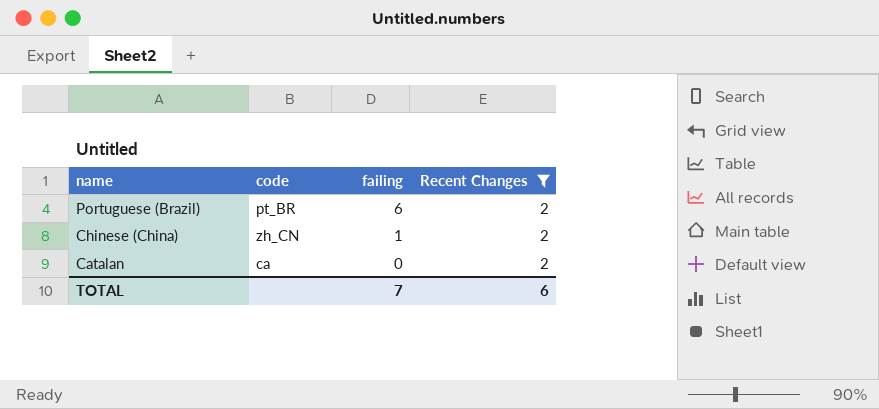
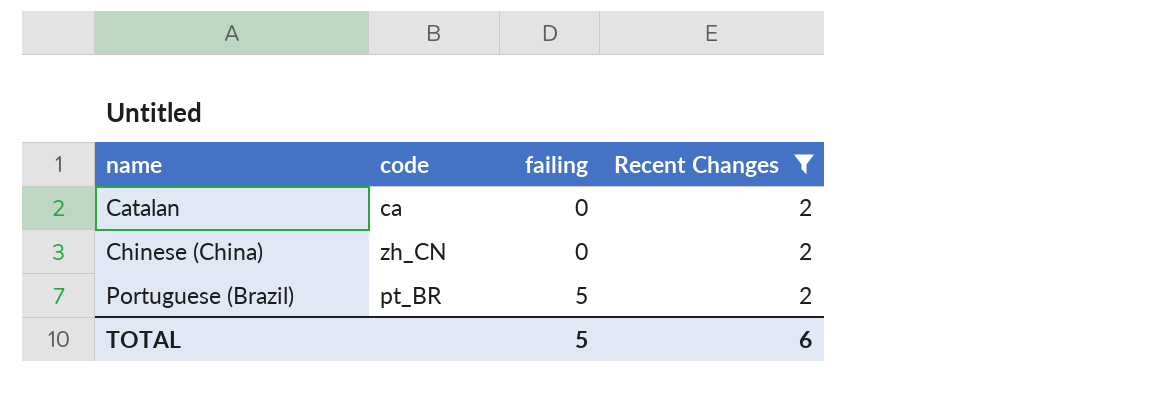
row order: name descending -> name ascending
Chinese (China) | failing: 1 -> 0
Portuguese (Brazil) | failing: 6 -> 5
TOTAL | failing: 7 -> 5

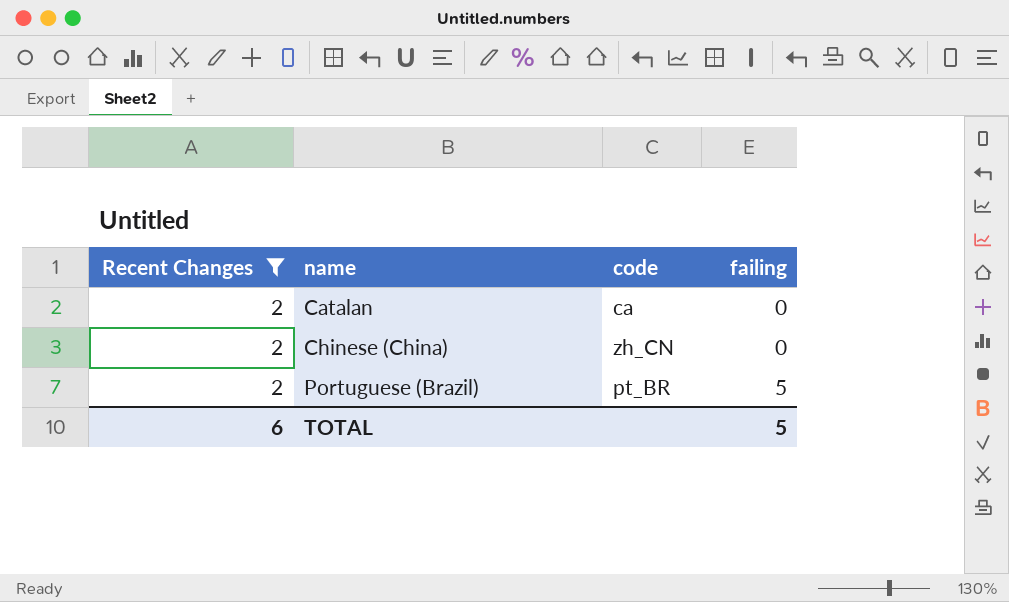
column Recent Changes | position: 4 -> 1

